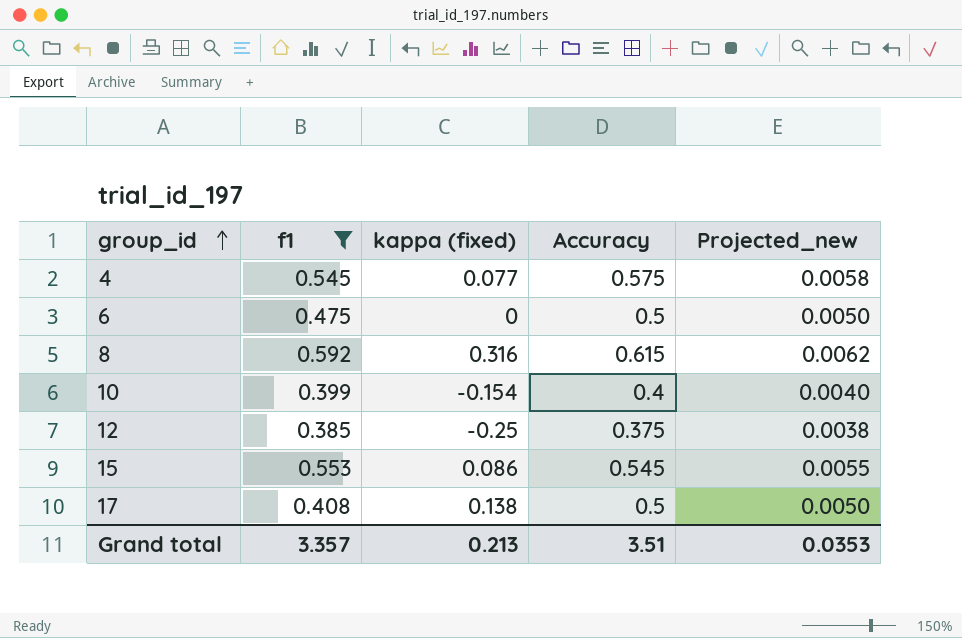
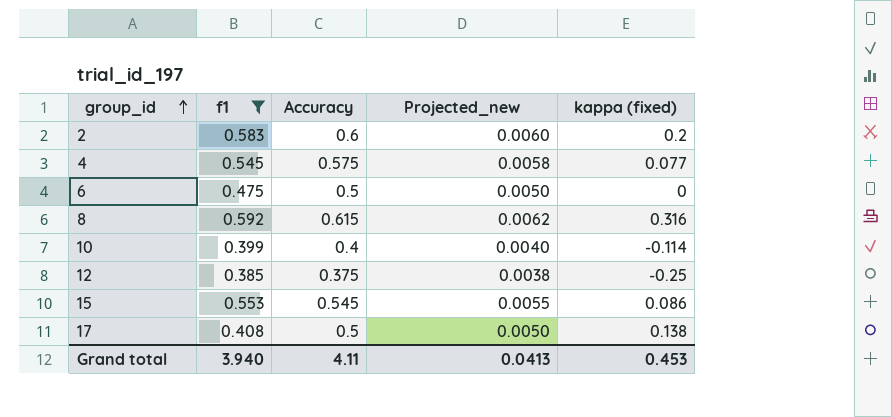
column kappa (fixed) | position: 3 -> 5
row 2: none -> 0.583 | 0.6 | 0.0060 | 0.2
10 | kappa (fixed): -0.154 -> -0.114
Grand total | f1: 3.357 -> 3.940
Grand total | Accuracy: 3.51 -> 4.11
Grand total | Projected_new: 0.0353 -> 0.0413
Grand total | kappa (fixed): 0.213 -> 0.453

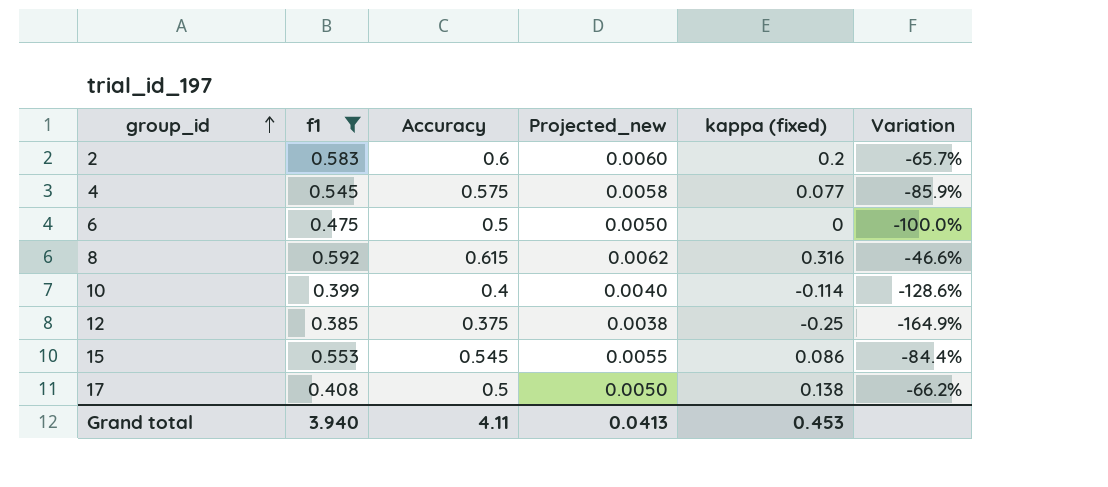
column Variation | formula: none -> ([kappa (fixed)] - [f1]) / [f1]

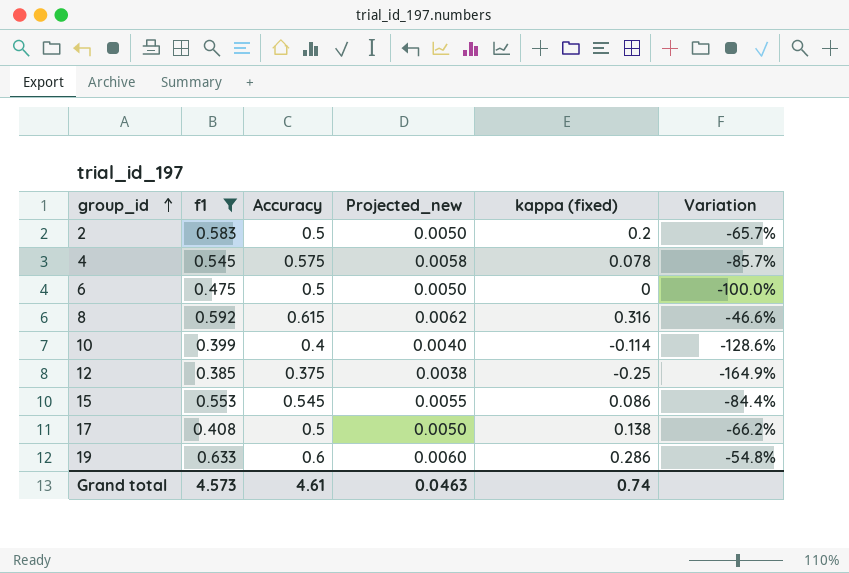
2 | Accuracy: 0.6 -> 0.5
2 | Projected_new: 0.0060 -> 0.0050
4 | kappa (fixed): 0.077 -> 0.078
4 | Variation: -85.9% -> -85.7%
row 19: none -> 0.633 | 0.6 | 0.0060 | 0.286 | -54.8%
Grand total | f1: 3.940 -> 4.573
Grand total | Accuracy: 4.11 -> 4.61
Grand total | Projected_new: 0.0413 -> 0.0463
Grand total | kappa (fixed): 0.453 -> 0.74

